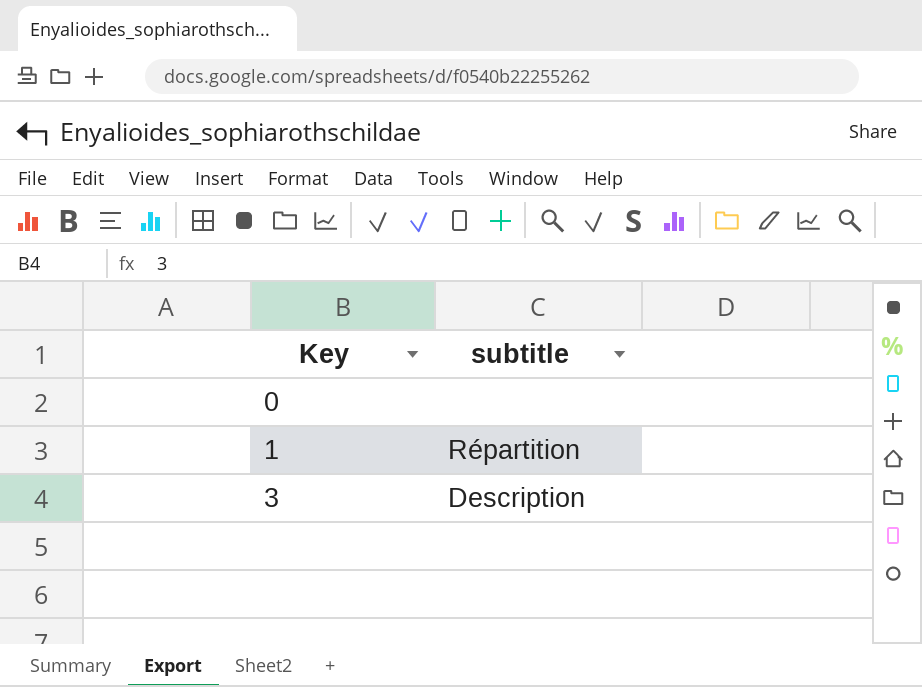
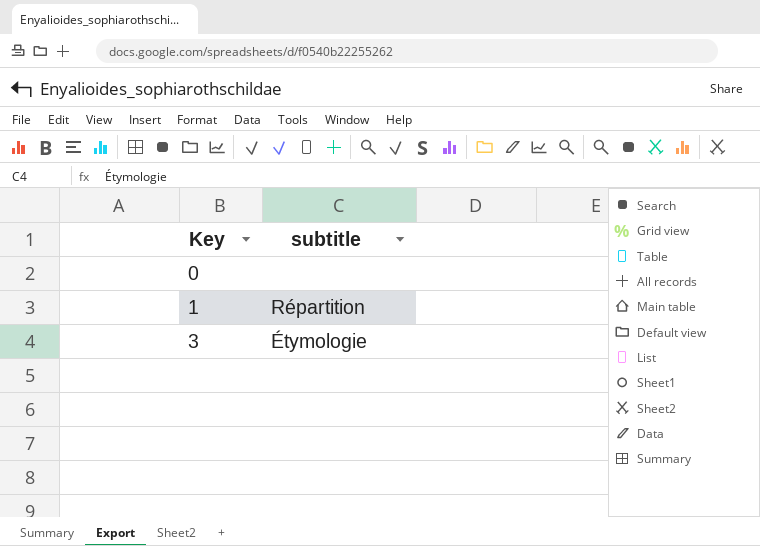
3 | subtitle: Description -> Étymologie

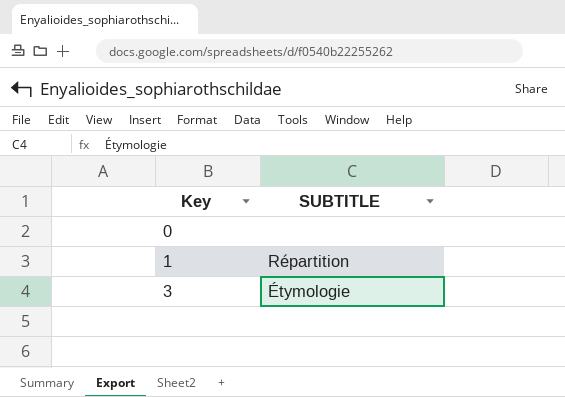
column name: subtitle -> SUBTITLE

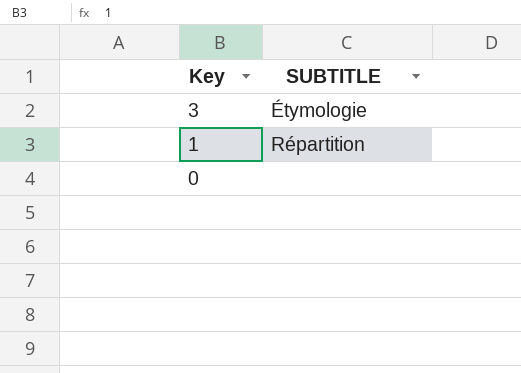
row order: Key ascending -> Key descending

